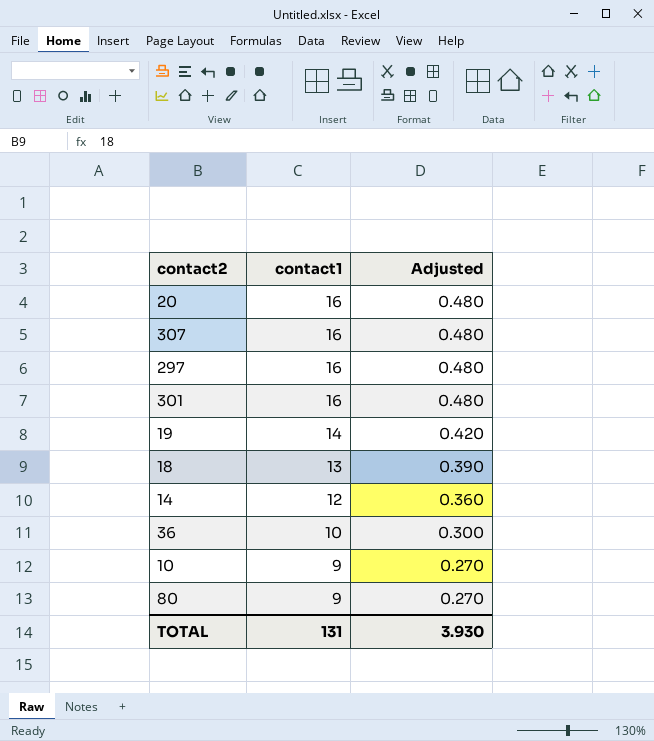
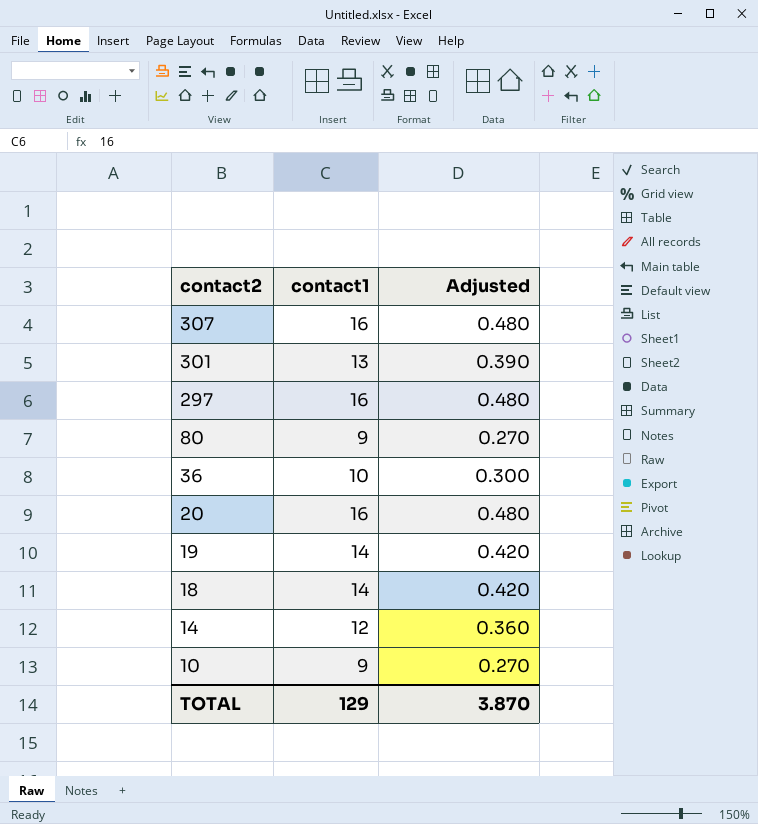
row order: contact1 descending -> contact2 descending
301 | contact1: 16 -> 13
301 | Adjusted: 0.480 -> 0.390
18 | contact1: 13 -> 14
18 | Adjusted: 0.390 -> 0.420
TOTAL | contact1: 131 -> 129
TOTAL | Adjusted: 3.930 -> 3.870

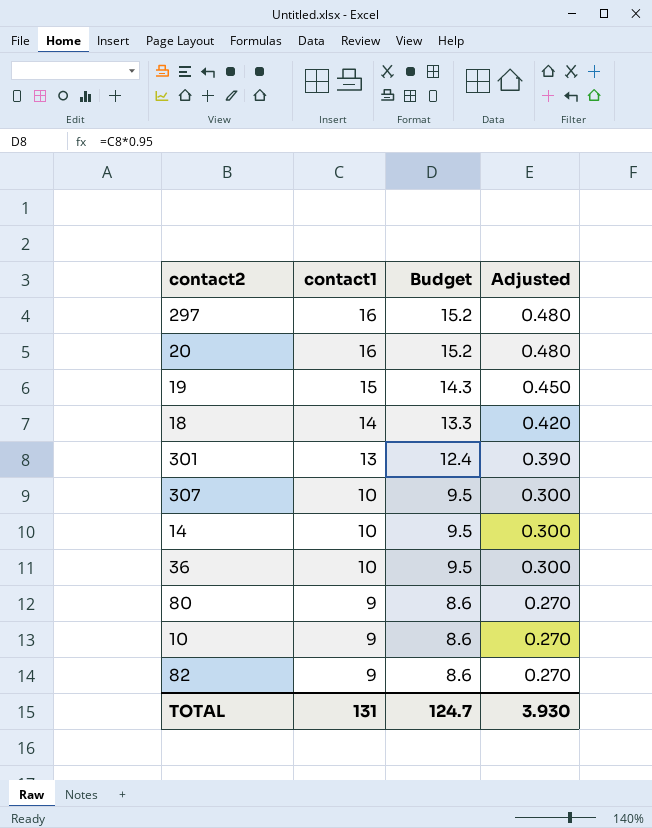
row order: contact2 descending -> contact1 descending
column Budget | formula: none -> [contact1] * 0.95
19 | contact1: 14 -> 15
19 | Adjusted: 0.420 -> 0.450
307 | contact1: 16 -> 10
307 | Adjusted: 0.480 -> 0.300
14 | contact1: 12 -> 10
14 | Adjusted: 0.360 -> 0.300
row 82: none -> 9 | 8.6 | 0.270
TOTAL | contact1: 129 -> 131
TOTAL | Adjusted: 3.870 -> 3.930

